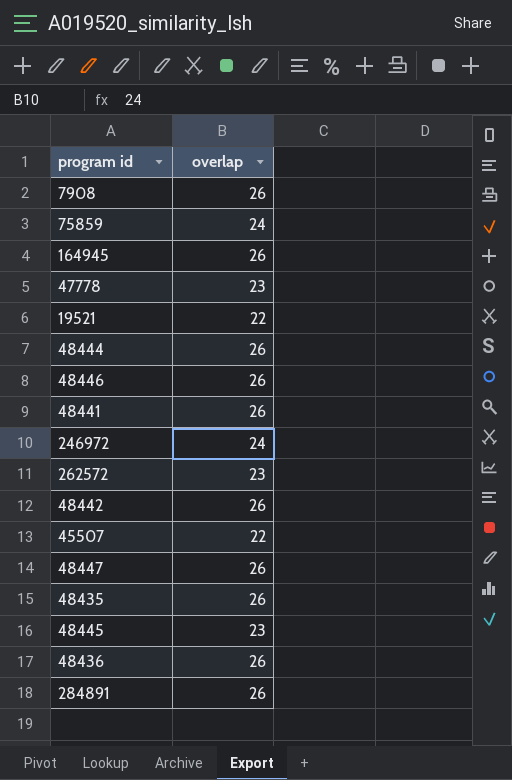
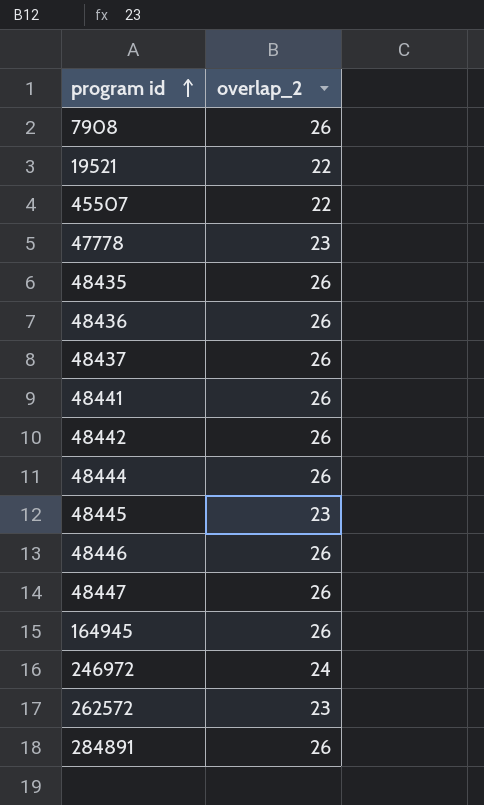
row order: none -> program id ascending
column name: overlap -> overlap_2
row 75859: 24 -> none
row 48437: none -> 26

